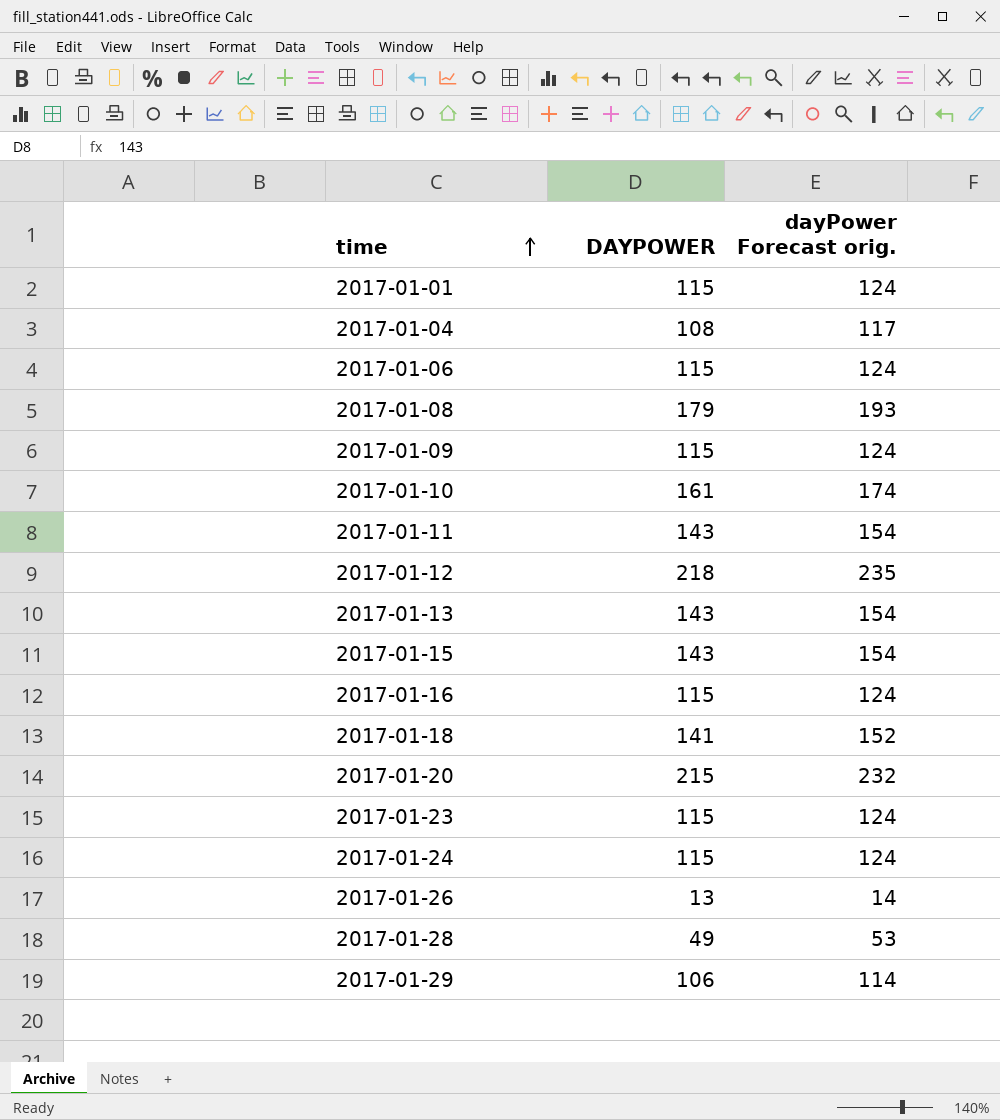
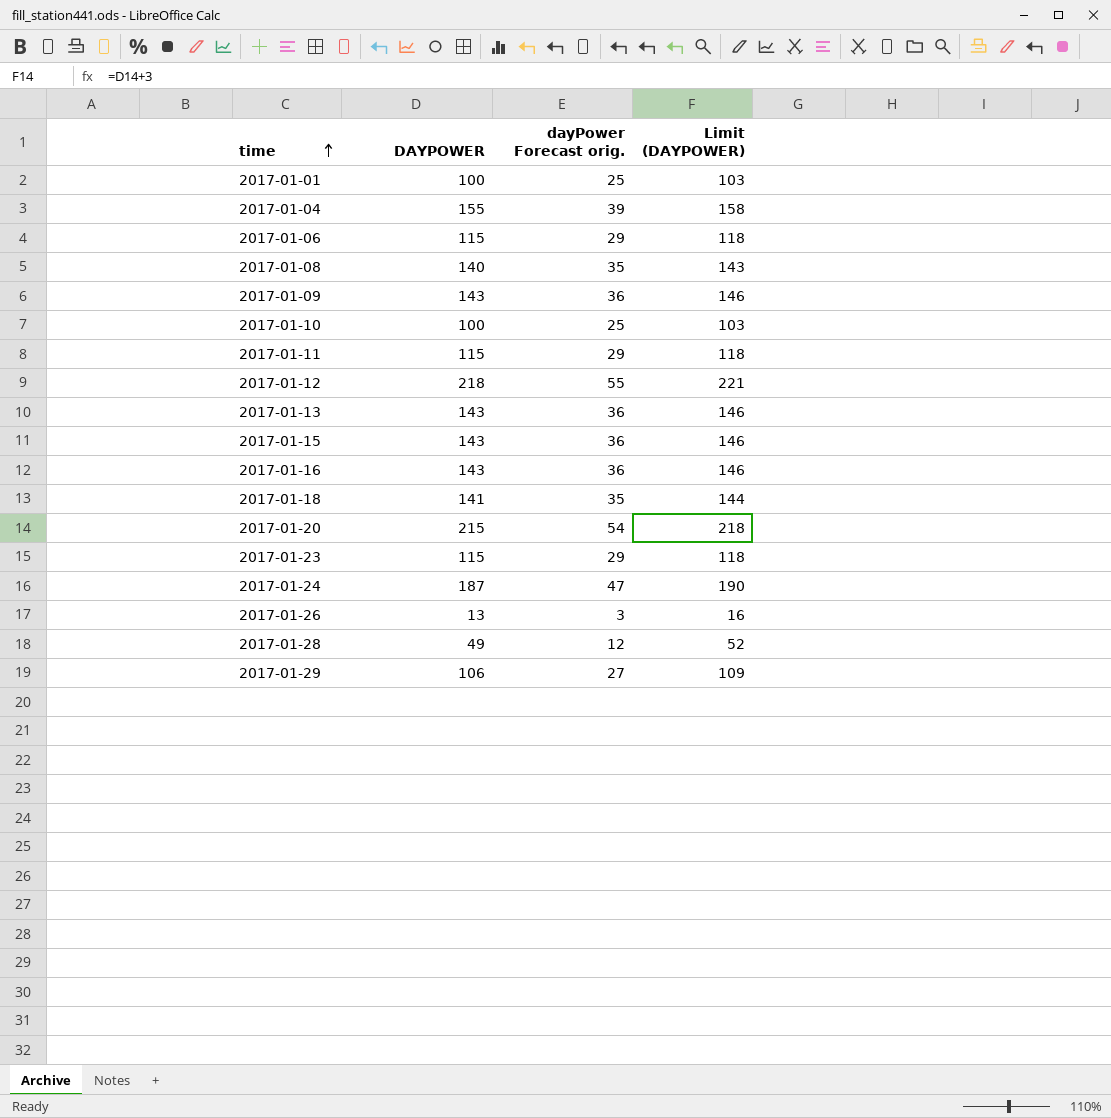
column dayPower Forecast orig. | formula: [DAYPOWER] * 1.08 -> [DAYPOWER] * 0.25
column Limit (DAYPOWER) | formula: none -> [DAYPOWER] + 3
2017-01-01 | DAYPOWER: 115 -> 100
2017-01-04 | DAYPOWER: 108 -> 155
2017-01-08 | DAYPOWER: 179 -> 140
2017-01-09 | DAYPOWER: 115 -> 143
2017-01-10 | DAYPOWER: 161 -> 100
2017-01-11 | DAYPOWER: 143 -> 115
2017-01-16 | DAYPOWER: 115 -> 143
2017-01-24 | DAYPOWER: 115 -> 187

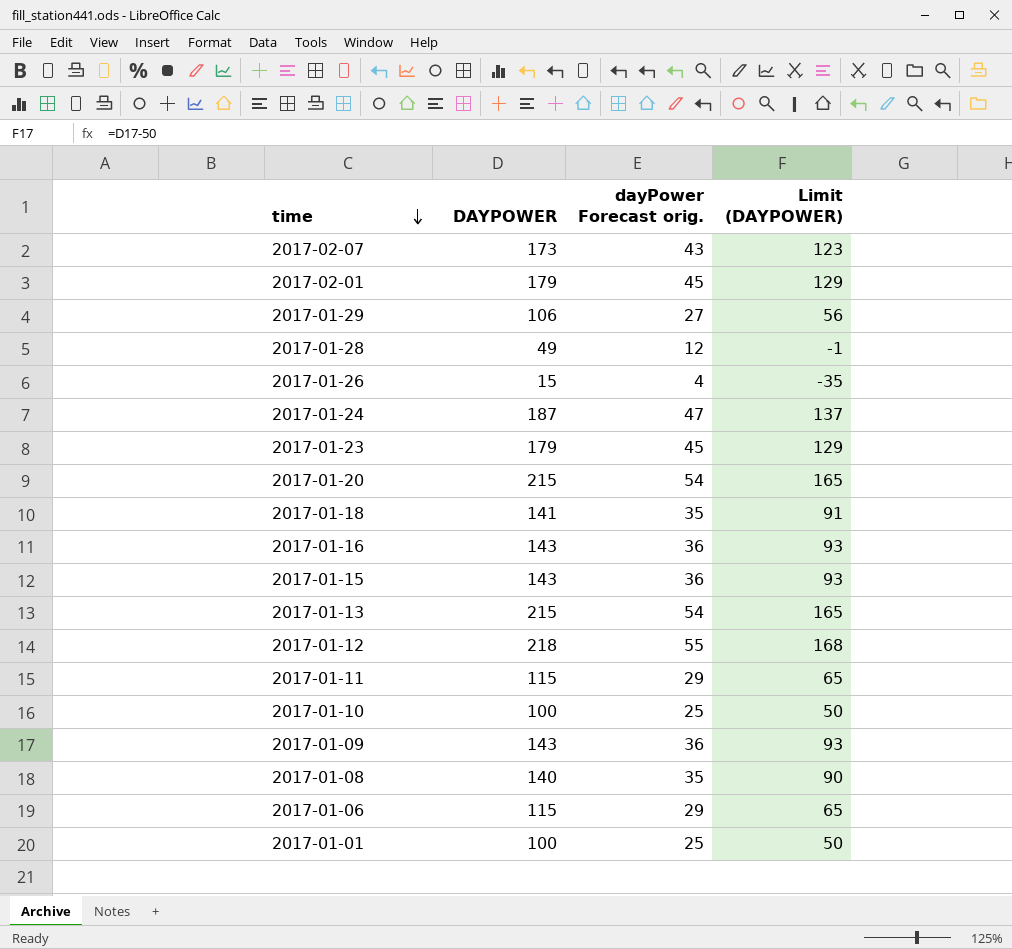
row order: time ascending -> time descending
column Limit (DAYPOWER) | formula: [DAYPOWER] + 3 -> [DAYPOWER] - 50
row 2017-01-04: 155 | 39 | 158 -> none
row 2017-02-07: none -> 173 | 43 | 123
row 2017-02-01: none -> 179 | 45 | 129
2017-01-26 | DAYPOWER: 13 -> 15
2017-01-26 | dayPower Forecast orig.: 3 -> 4
2017-01-23 | DAYPOWER: 115 -> 179
2017-01-23 | dayPower Forecast orig.: 29 -> 45
2017-01-13 | DAYPOWER: 143 -> 215
2017-01-13 | dayPower Forecast orig.: 36 -> 54

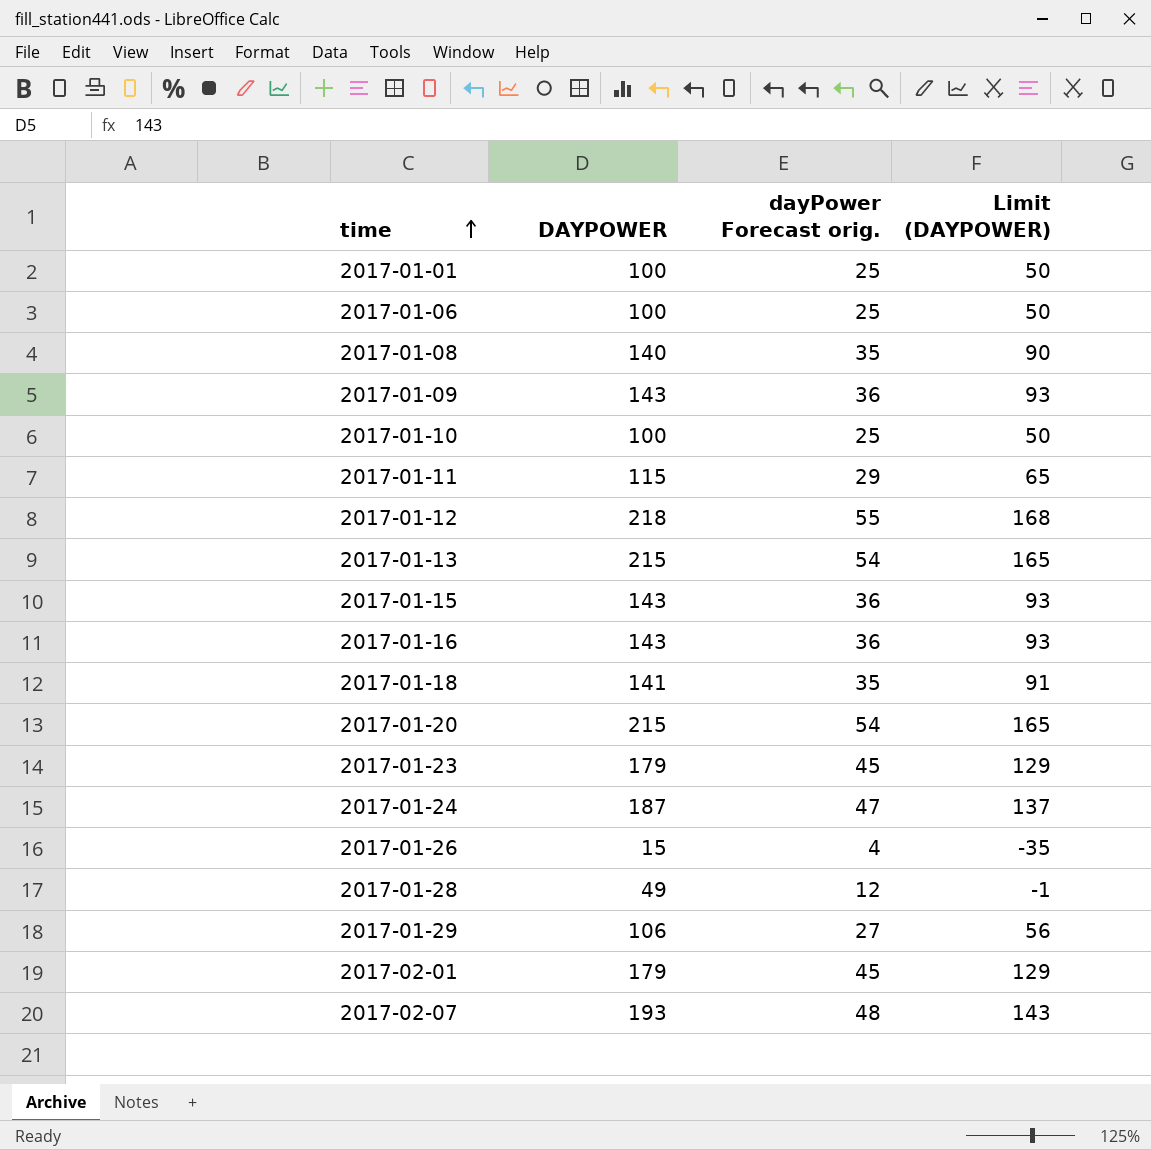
row order: time descending -> time ascending
2017-01-06 | DAYPOWER: 115 -> 100
2017-01-06 | dayPower Forecast orig.: 29 -> 25
2017-01-06 | Limit (DAYPOWER): 65 -> 50
2017-02-07 | DAYPOWER: 173 -> 193
2017-02-07 | dayPower Forecast orig.: 43 -> 48
2017-02-07 | Limit (DAYPOWER): 123 -> 143

